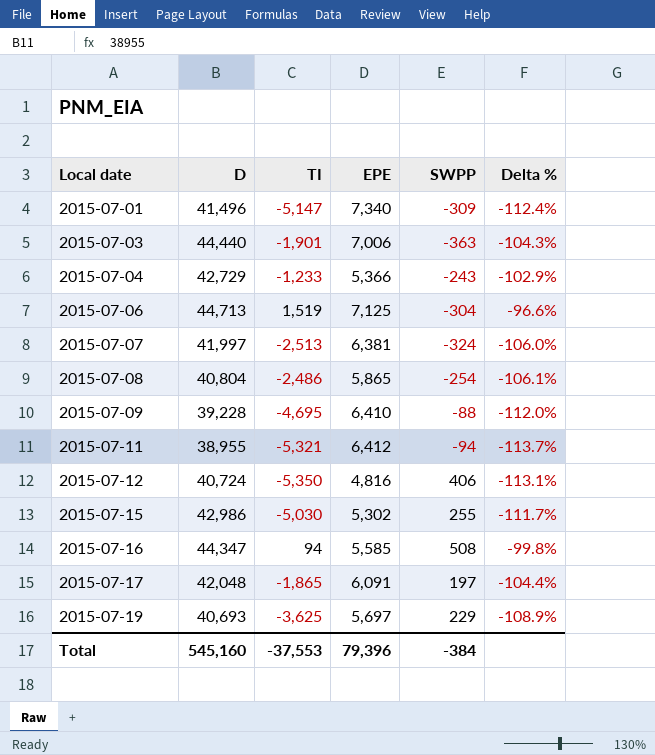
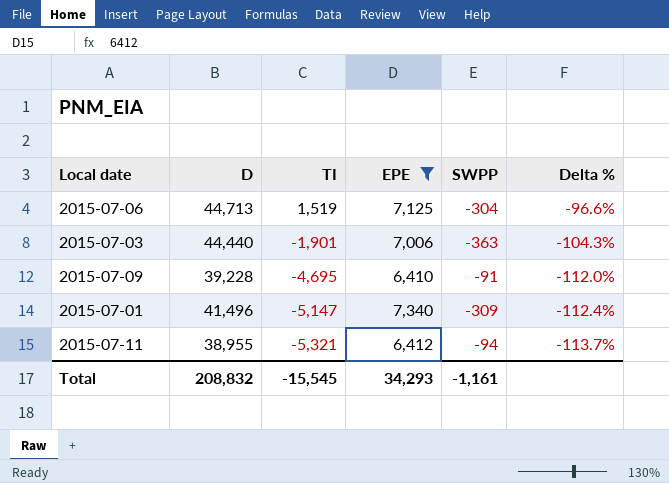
filter: none -> EPE >= 6,410
row order: Local date ascending -> TI descending
2015-07-09 | SWPP: -88 -> -91
Total | D: 545,160 -> 208,832
Total | TI: -37,553 -> -15,545
Total | EPE: 79,396 -> 34,293
Total | SWPP: -384 -> -1,161

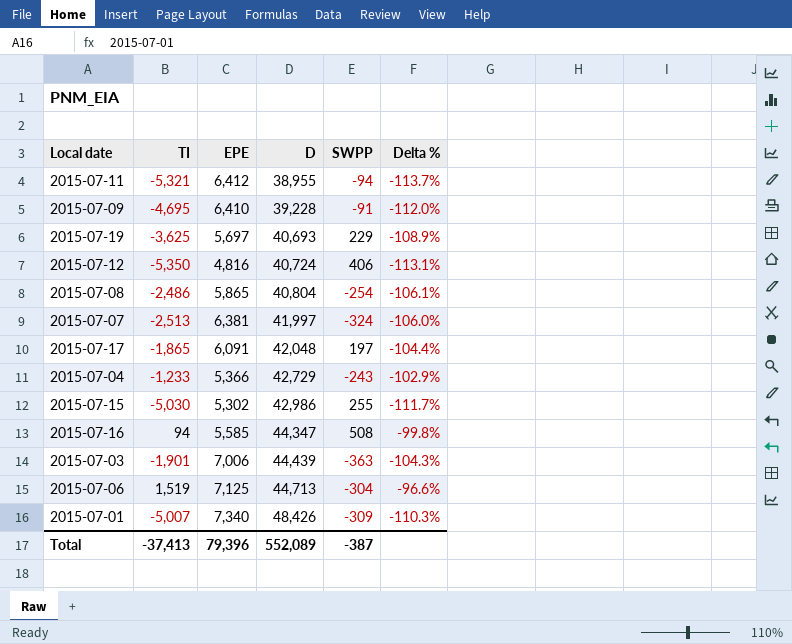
filter: EPE >= 6,410 -> none
row order: TI descending -> D ascending
column D | position: 2 -> 4
2015-07-03 | D: 44,440 -> 44,439
2015-07-01 | TI: -5,147 -> -5,007
2015-07-01 | D: 41,496 -> 48,426
2015-07-01 | Delta %: -112.4% -> -110.3%
Total | TI: -15,545 -> -37,413
Total | EPE: 34,293 -> 79,396
Total | D: 208,832 -> 552,089
Total | SWPP: -1,161 -> -387

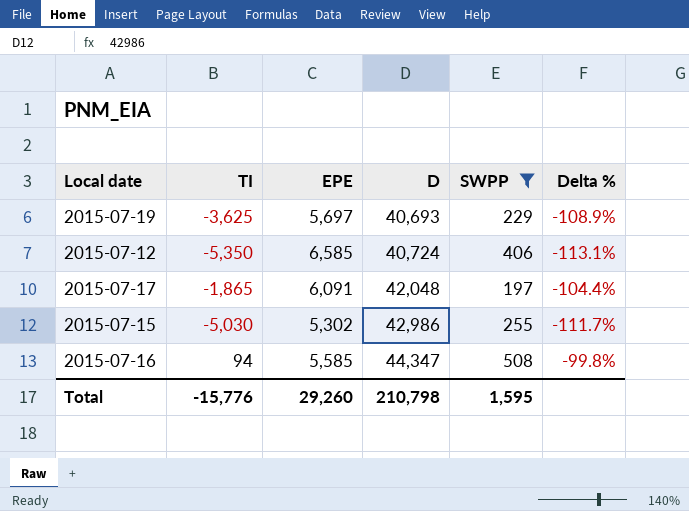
filter: none -> SWPP >= 197
2015-07-12 | EPE: 4,816 -> 6,585
Total | TI: -37,413 -> -15,776
Total | EPE: 79,396 -> 29,260
Total | D: 552,089 -> 210,798
Total | SWPP: -387 -> 1,595

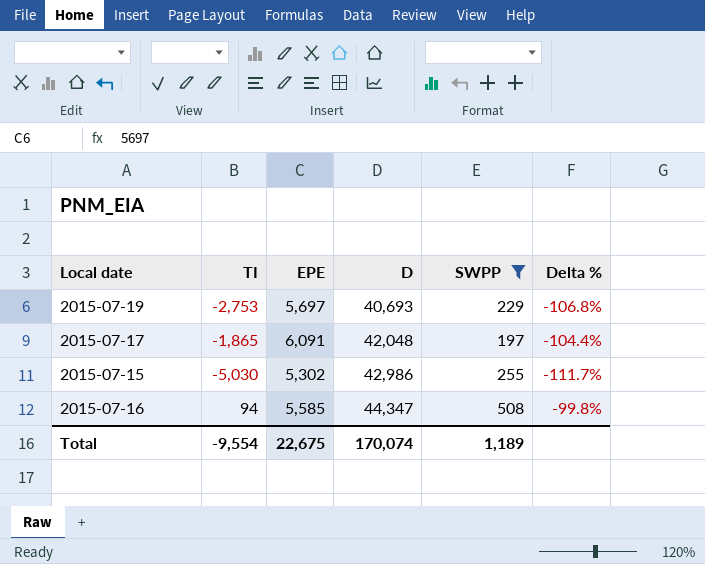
row 2015-07-12: -5,350 | 6,585 | 40,724 | 406 | -113.1% -> none
2015-07-19 | TI: -3,625 -> -2,753
2015-07-19 | Delta %: -108.9% -> -106.8%
Total | TI: -15,776 -> -9,554
Total | EPE: 29,260 -> 22,675
Total | D: 210,798 -> 170,074
Total | SWPP: 1,595 -> 1,189

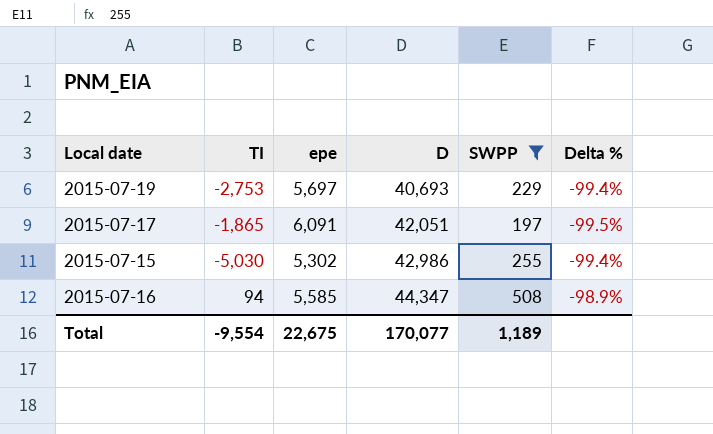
column name: EPE -> epe
column Delta % | formula: ([TI] - [D]) / [D] -> ([SWPP] - [D]) / [D]
2015-07-17 | D: 42,048 -> 42,051
Total | D: 170,074 -> 170,077

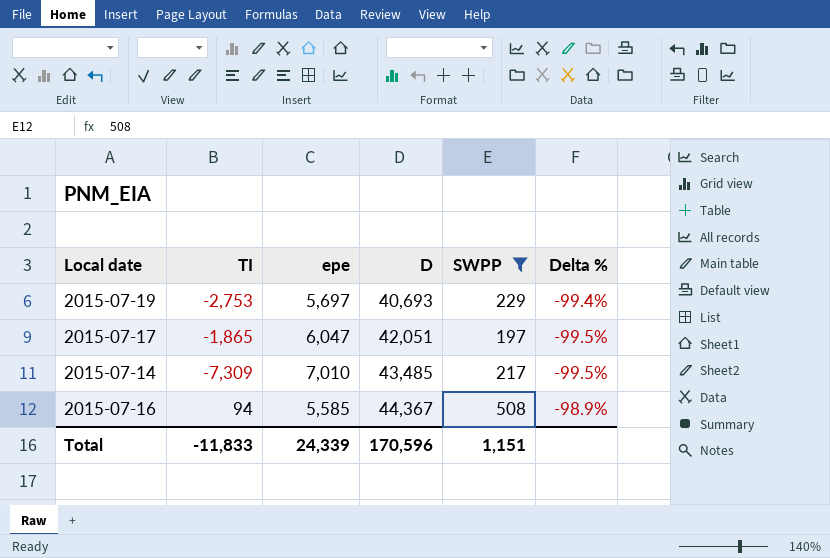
row 2015-07-15: -5,030 | 5,302 | 42,986 | 255 | -99.4% -> none
2015-07-17 | epe: 6,091 -> 6,047
row 2015-07-14: none -> -7,309 | 7,010 | 43,485 | 217 | -99.5%
2015-07-16 | D: 44,347 -> 44,367
Total | TI: -9,554 -> -11,833
Total | epe: 22,675 -> 24,339
Total | D: 170,077 -> 170,596
Total | SWPP: 1,189 -> 1,151

